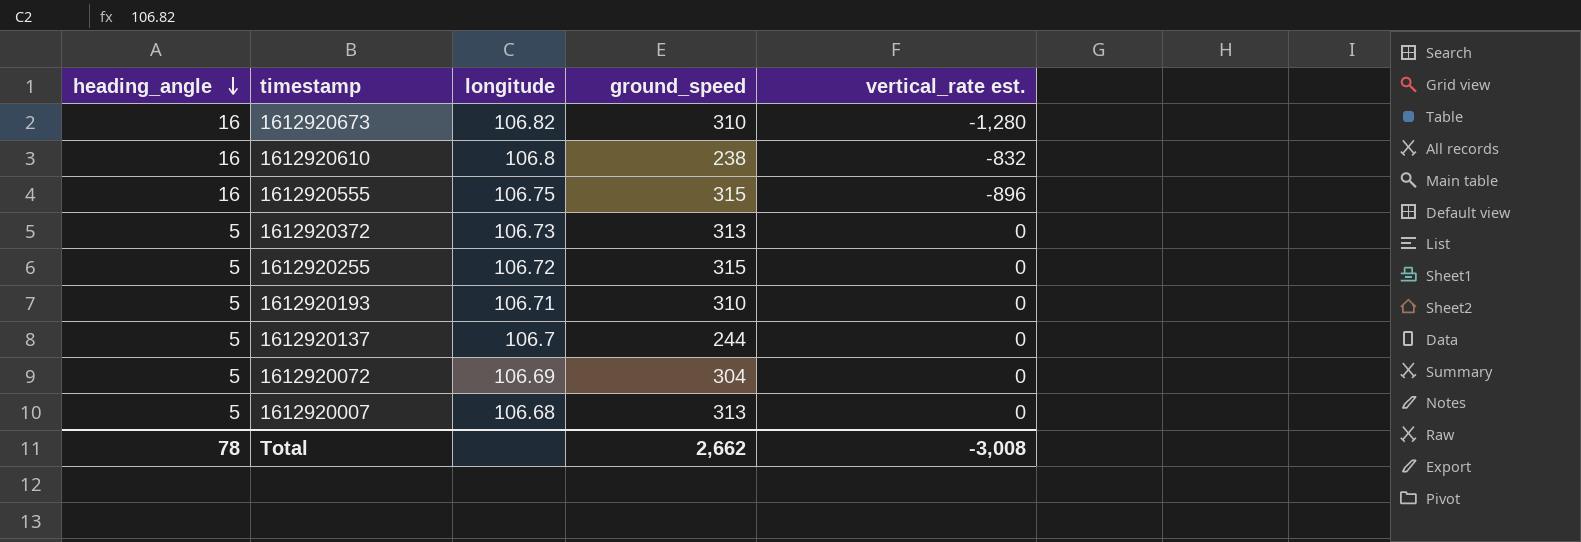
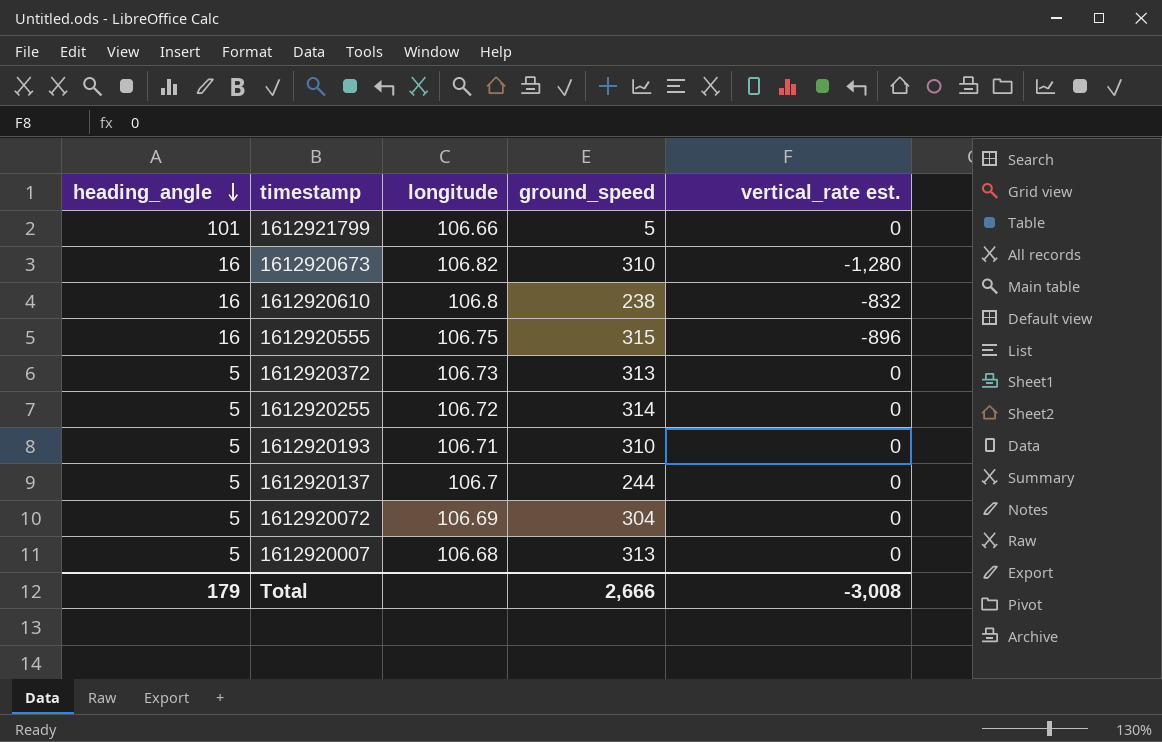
row 1612921799: none -> 101 | 106.66 | 5 | 0
1612920255 | ground_speed: 315 -> 314
Total | heading_angle: 78 -> 179
Total | ground_speed: 2,662 -> 2,666

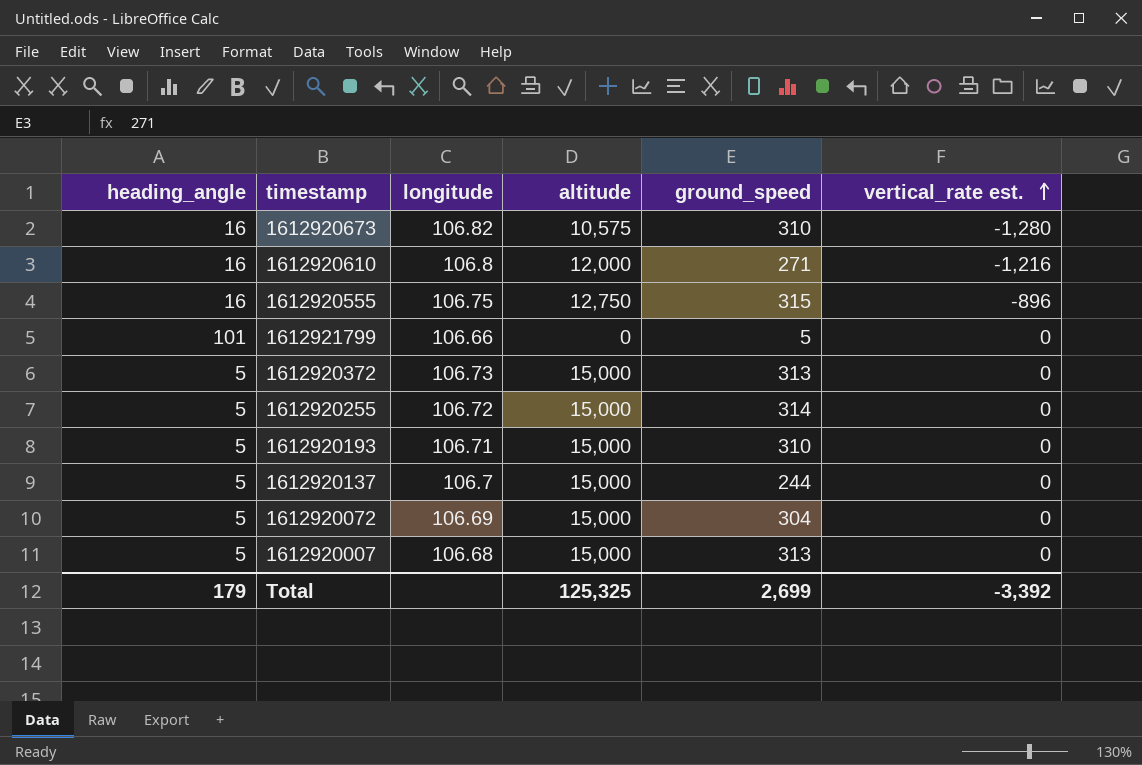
row order: heading_angle descending -> vertical_rate est. ascending
column altitude | position: none -> 4
1612920610 | ground_speed: 238 -> 271
1612920610 | vertical_rate est.: -832 -> -1,216
Total | ground_speed: 2,666 -> 2,699
Total | vertical_rate est.: -3,008 -> -3,392

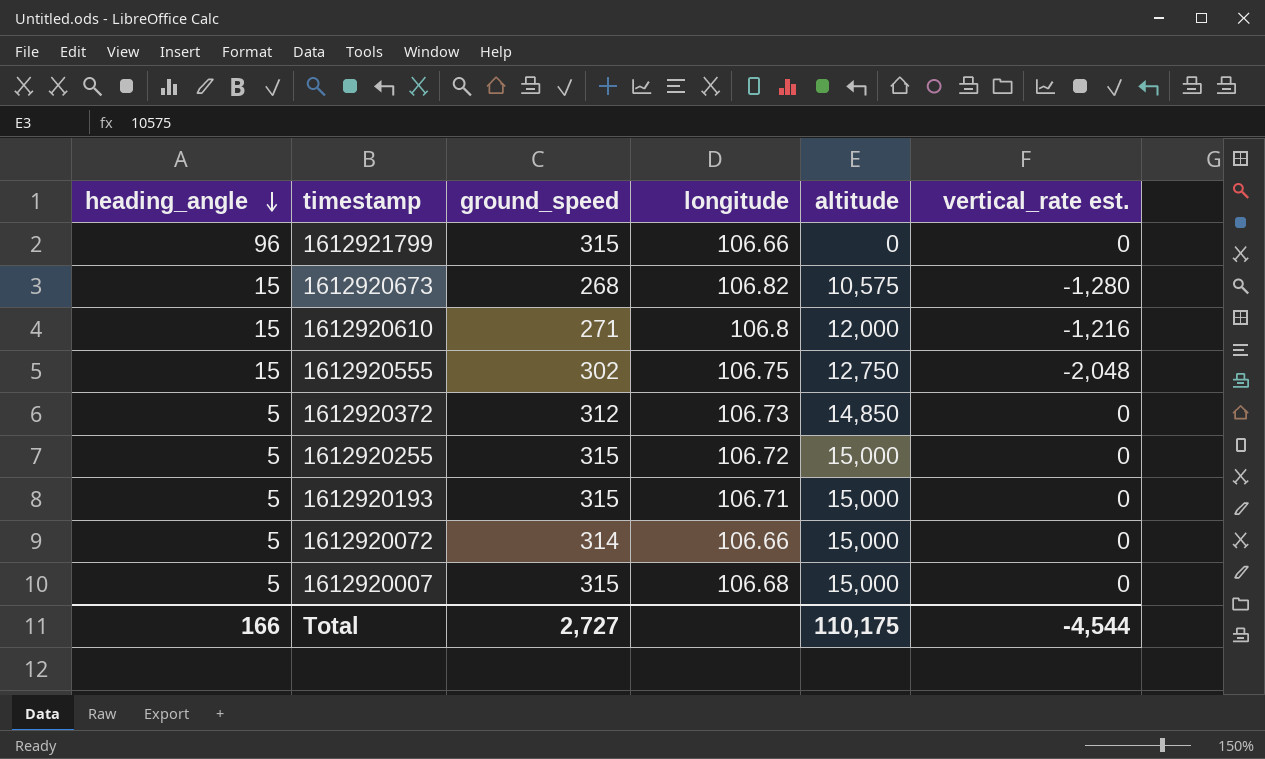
row order: vertical_rate est. ascending -> heading_angle descending
column ground_speed | position: 5 -> 3
row 1612920137: 5 | 106.7 | 15,000 | 244 | 0 -> none
1612921799 | heading_angle: 101 -> 96
1612921799 | ground_speed: 5 -> 315
1612920673 | heading_angle: 16 -> 15
1612920673 | ground_speed: 310 -> 268
1612920610 | heading_angle: 16 -> 15
1612920555 | heading_angle: 16 -> 15
1612920555 | ground_speed: 315 -> 302
1612920555 | vertical_rate est.: -896 -> -2,048
1612920372 | ground_speed: 313 -> 312
1612920372 | altitude: 15,000 -> 14,850
1612920255 | ground_speed: 314 -> 315
1612920193 | ground_speed: 310 -> 315
1612920072 | ground_speed: 304 -> 314
1612920072 | longitude: 106.69 -> 106.66
1612920007 | ground_speed: 313 -> 315
Total | heading_angle: 179 -> 166
Total | ground_speed: 2,699 -> 2,727
Total | altitude: 125,325 -> 110,175
Total | vertical_rate est.: -3,392 -> -4,544

